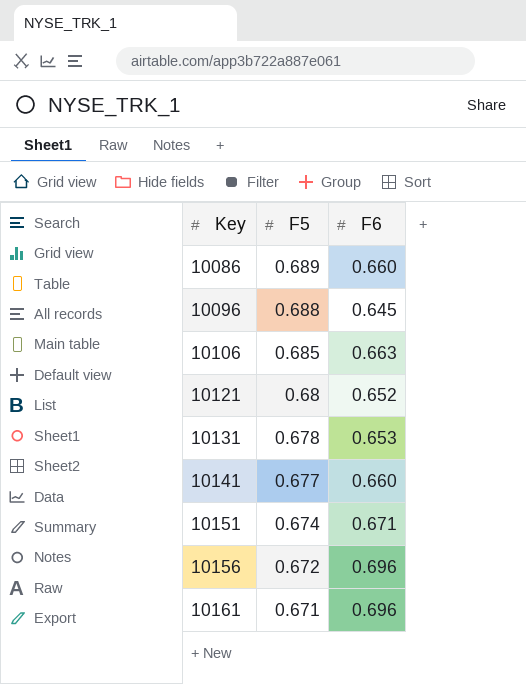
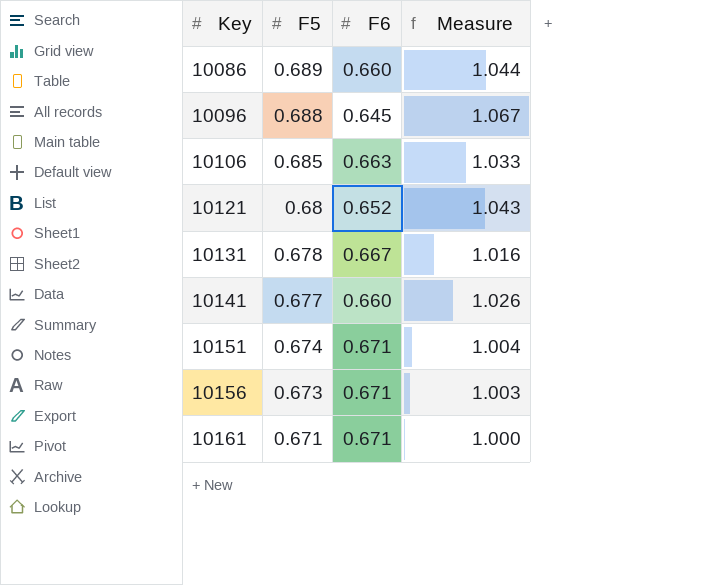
column Measure | formula: none -> [F5] / [F6]
10131 | F6: 0.653 -> 0.667
10156 | F5: 0.672 -> 0.673
10156 | F6: 0.696 -> 0.671
10161 | F6: 0.696 -> 0.671

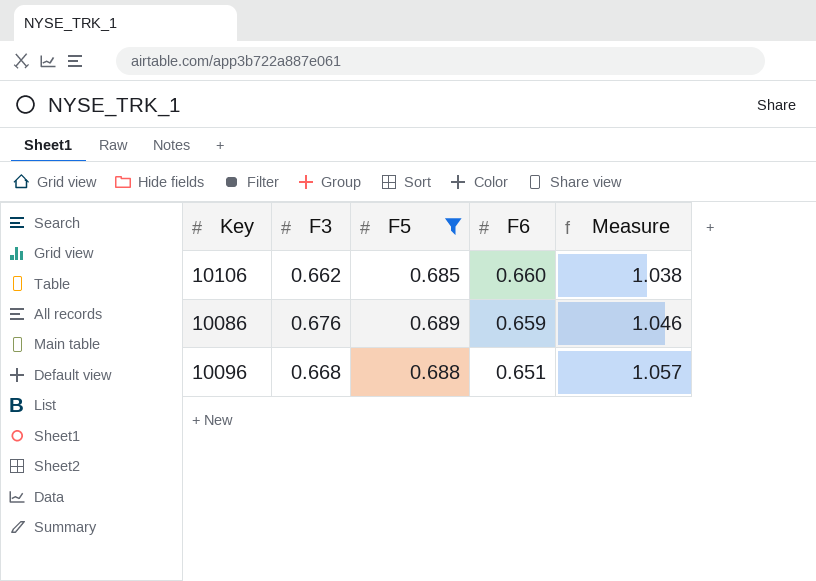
filter: none -> F5 >= 0.685
row order: Key ascending -> F6 descending
column F3 | position: none -> 2
10106 | F6: 0.663 -> 0.660
10106 | Measure: 1.033 -> 1.038
10086 | F6: 0.660 -> 0.659
10086 | Measure: 1.044 -> 1.046
10096 | F6: 0.645 -> 0.651
10096 | Measure: 1.067 -> 1.057

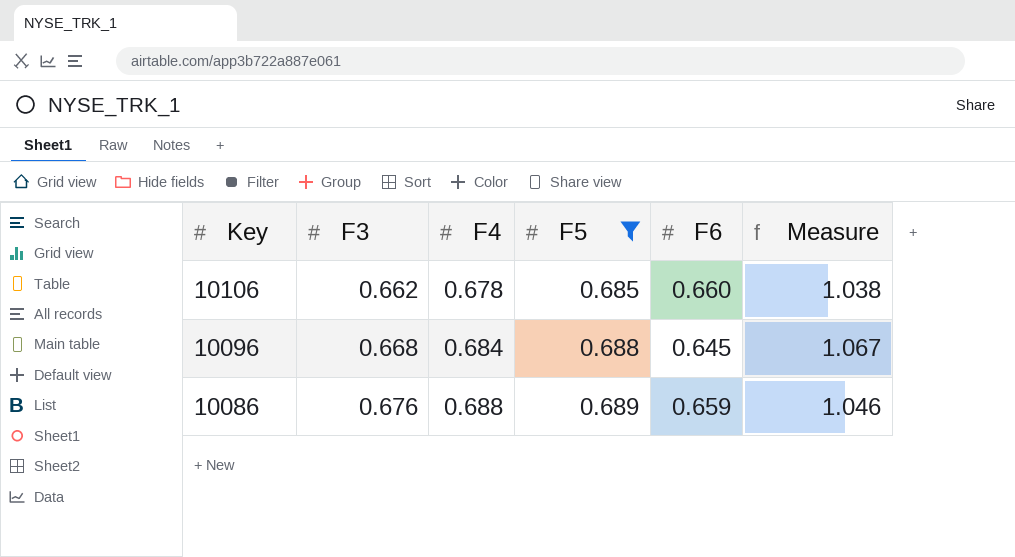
row order: F6 descending -> Key descending
column F4 | position: none -> 3
10096 | F6: 0.651 -> 0.645
10096 | Measure: 1.057 -> 1.067

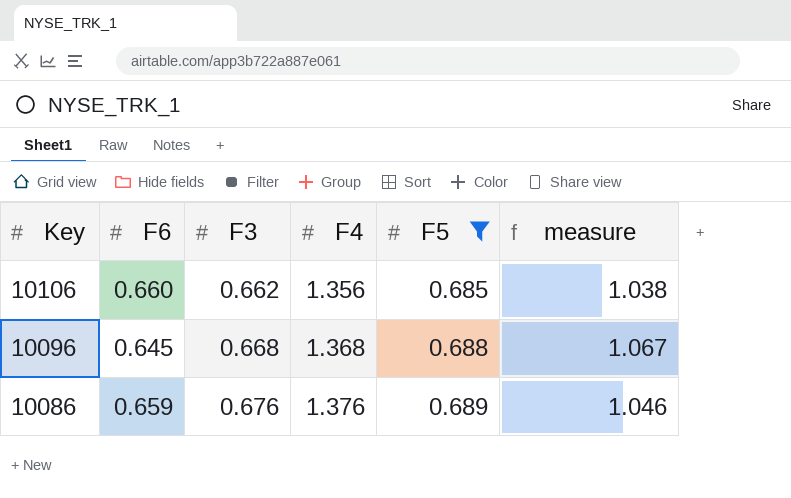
column F6 | position: 5 -> 2
column name: Measure -> measure
10106 | F4: 0.678 -> 1.356
10096 | F4: 0.684 -> 1.368
10086 | F4: 0.688 -> 1.376

